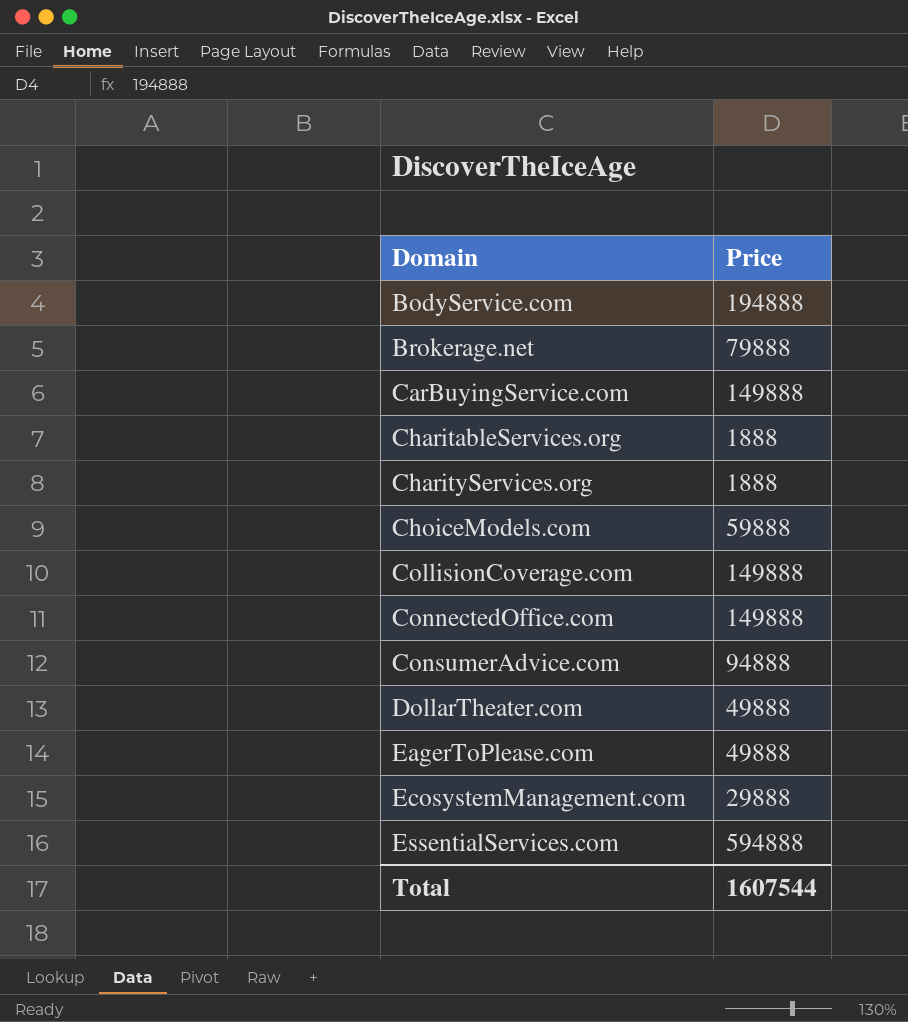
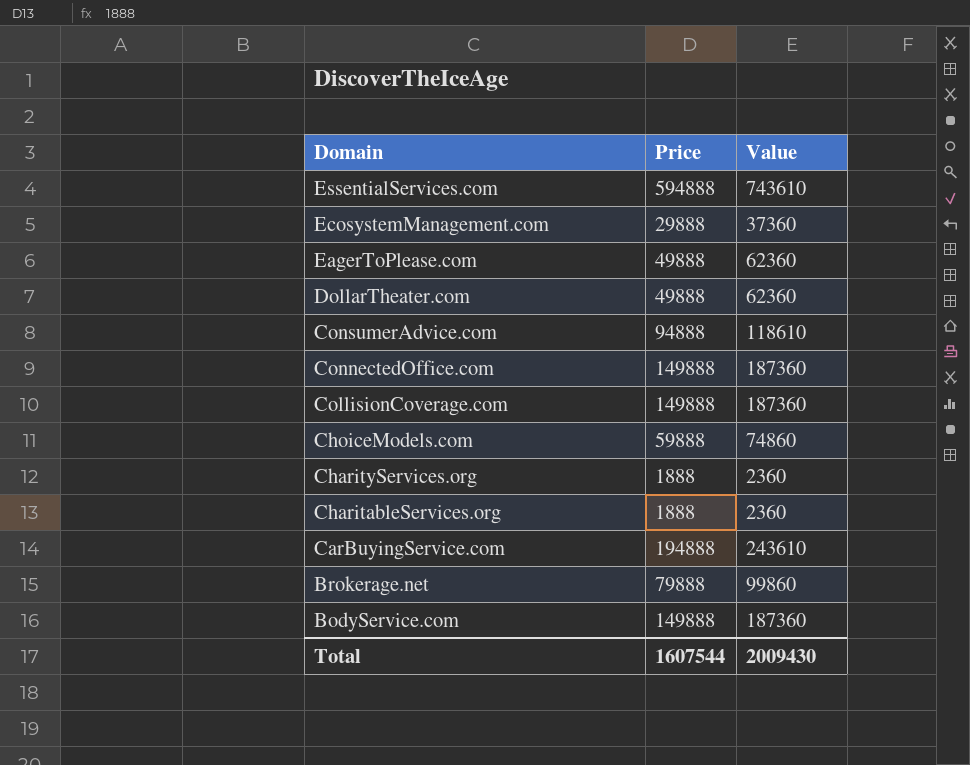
row order: Domain ascending -> Domain descending
column Value | formula: none -> [Price] * 1.25
CarBuyingService.com | Price: 149888 -> 194888
BodyService.com | Price: 194888 -> 149888

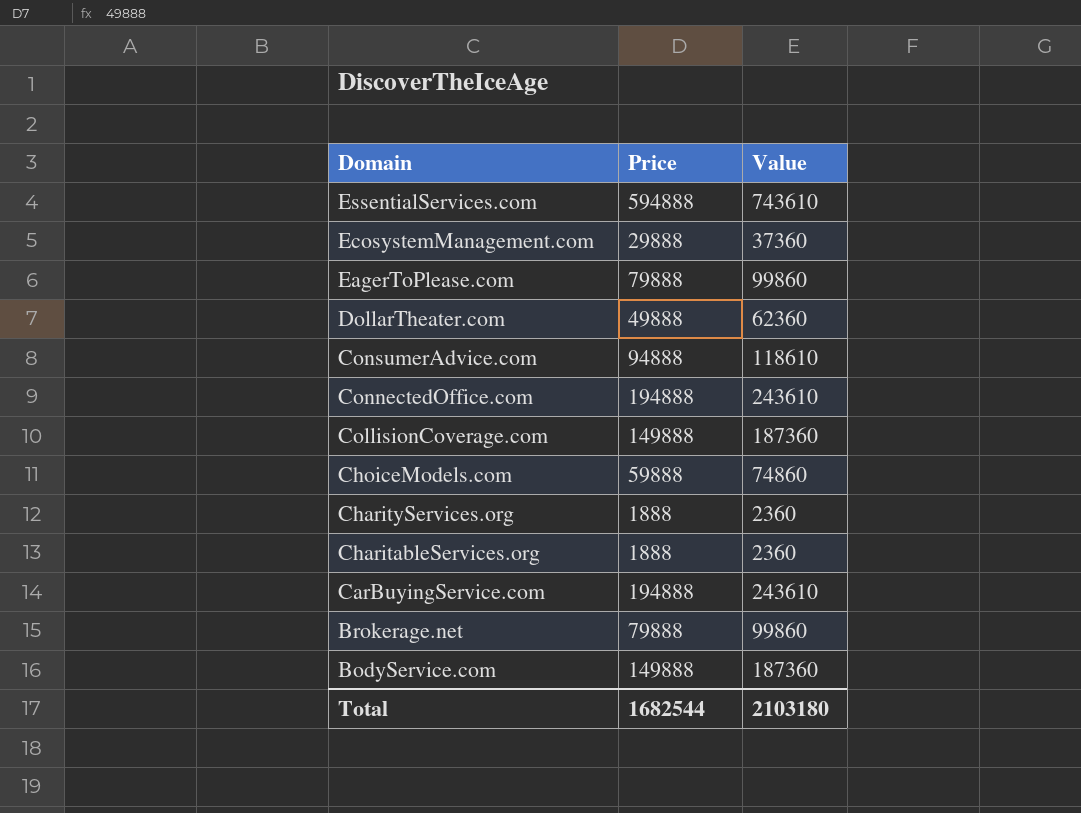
EagerToPlease.com | Price: 49888 -> 79888
EagerToPlease.com | Value: 62360 -> 99860
ConnectedOffice.com | Price: 149888 -> 194888
ConnectedOffice.com | Value: 187360 -> 243610
Total | Price: 1607544 -> 1682544
Total | Value: 2009430 -> 2103180

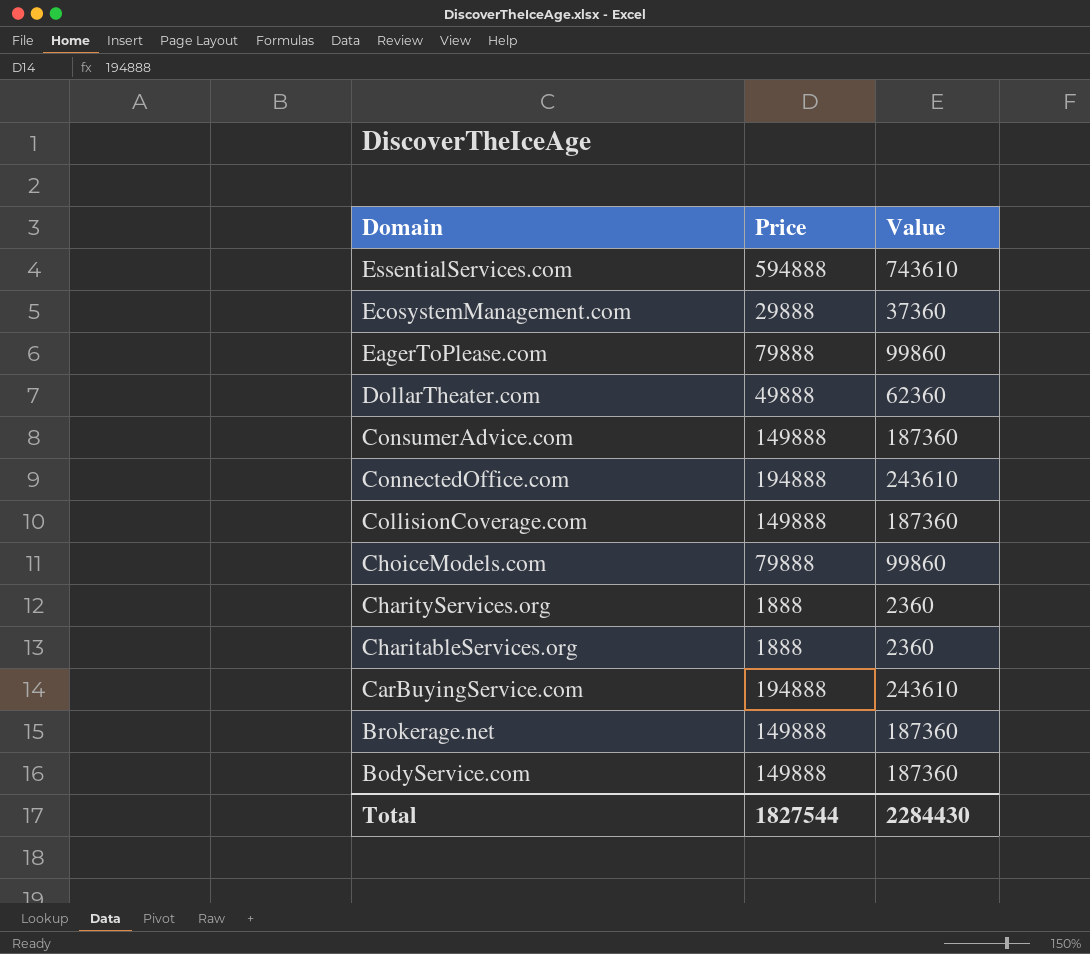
ConsumerAdvice.com | Price: 94888 -> 149888
ConsumerAdvice.com | Value: 118610 -> 187360
ChoiceModels.com | Price: 59888 -> 79888
ChoiceModels.com | Value: 74860 -> 99860
Brokerage.net | Price: 79888 -> 149888
Brokerage.net | Value: 99860 -> 187360
Total | Price: 1682544 -> 1827544
Total | Value: 2103180 -> 2284430

